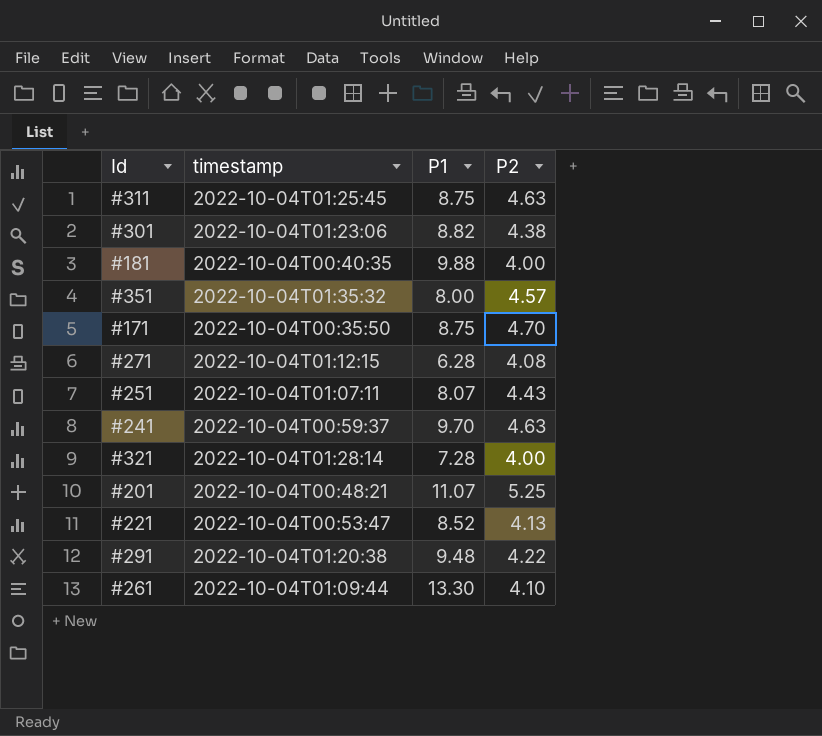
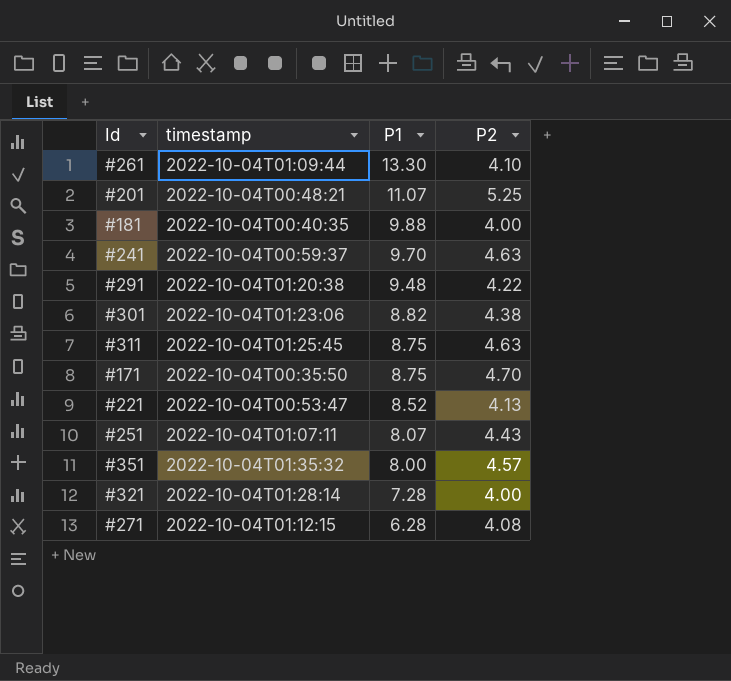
row order: none -> P1 descending

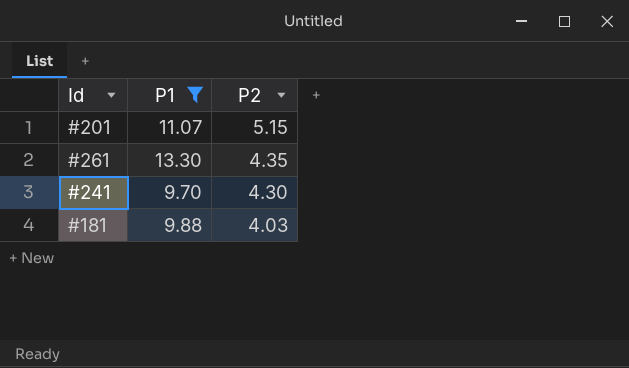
filter: none -> P1 >= 9.70
row order: P1 descending -> P2 descending
column timestamp | position: 2 -> none
#201 | P2: 5.25 -> 5.15
#261 | P2: 4.10 -> 4.35
#241 | P2: 4.63 -> 4.30
#181 | P2: 4.00 -> 4.03

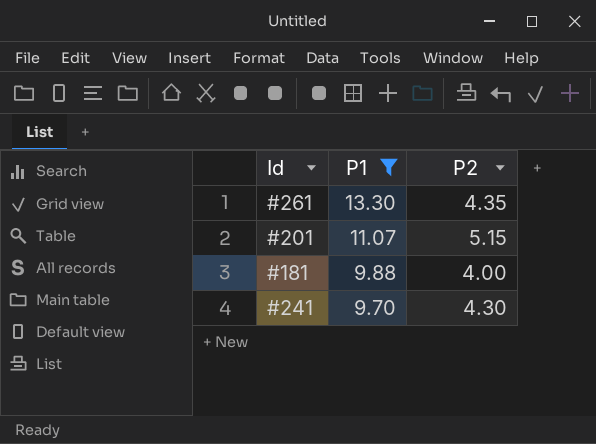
row order: P2 descending -> P1 descending
#181 | P2: 4.03 -> 4.00

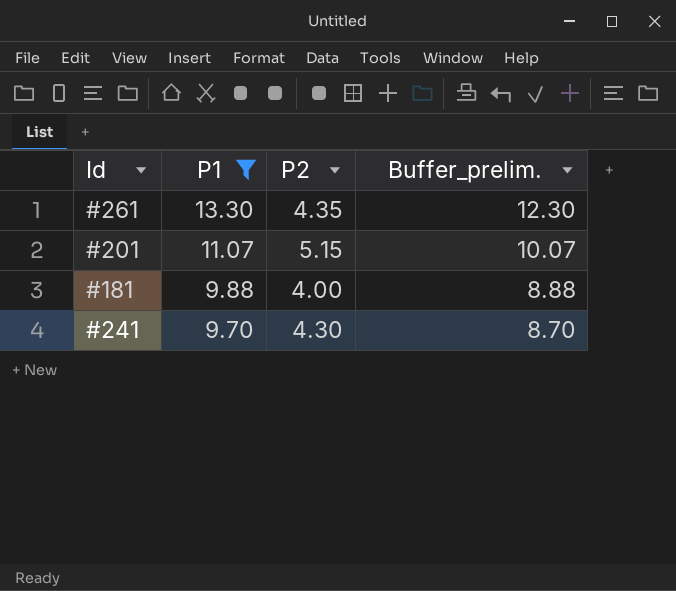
column Buffer_prelim. | formula: none -> [P1] - 1

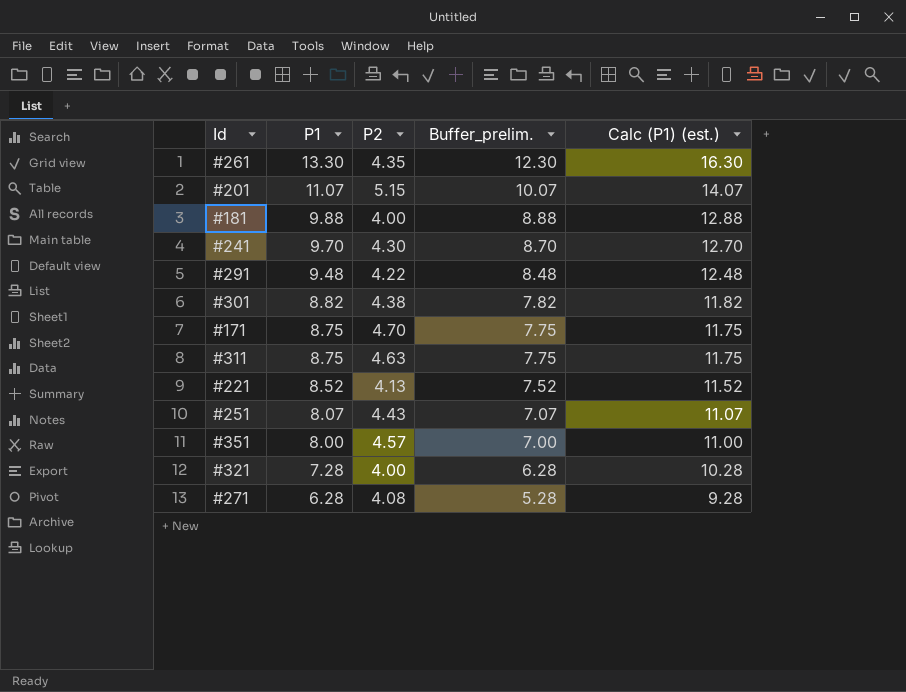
filter: P1 >= 9.70 -> none
column Calc (P1) (est.) | formula: none -> [P1] + 3

